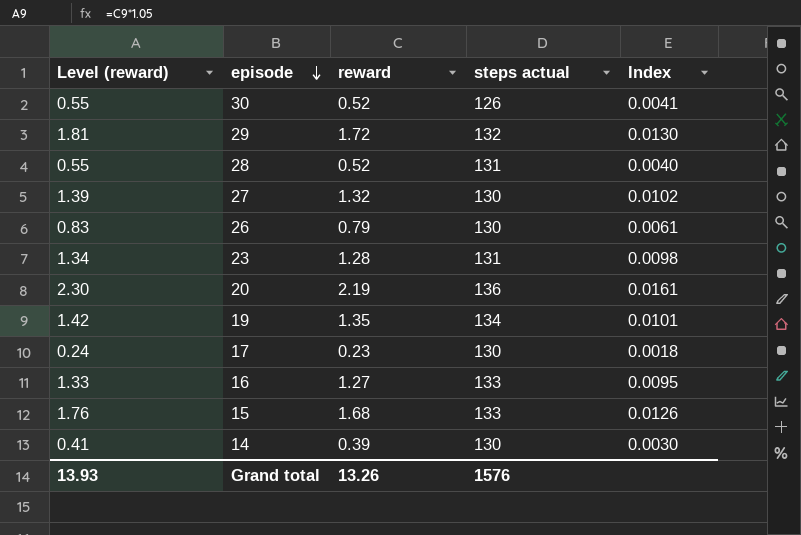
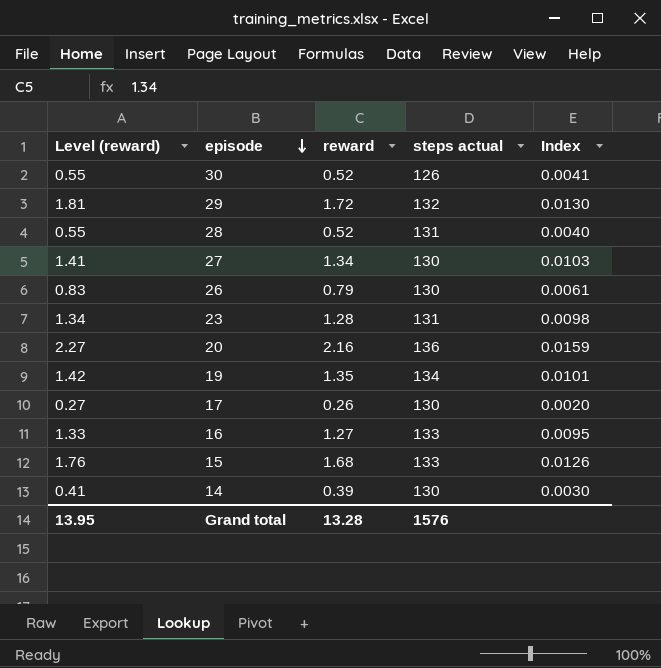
27 | Level (reward): 1.39 -> 1.41
27 | reward: 1.32 -> 1.34
27 | Index: 0.0102 -> 0.0103
20 | Level (reward): 2.30 -> 2.27
20 | reward: 2.19 -> 2.16
20 | Index: 0.0161 -> 0.0159
17 | Level (reward): 0.24 -> 0.27
17 | reward: 0.23 -> 0.26
17 | Index: 0.0018 -> 0.0020
Grand total | Level (reward): 13.93 -> 13.95
Grand total | reward: 13.26 -> 13.28

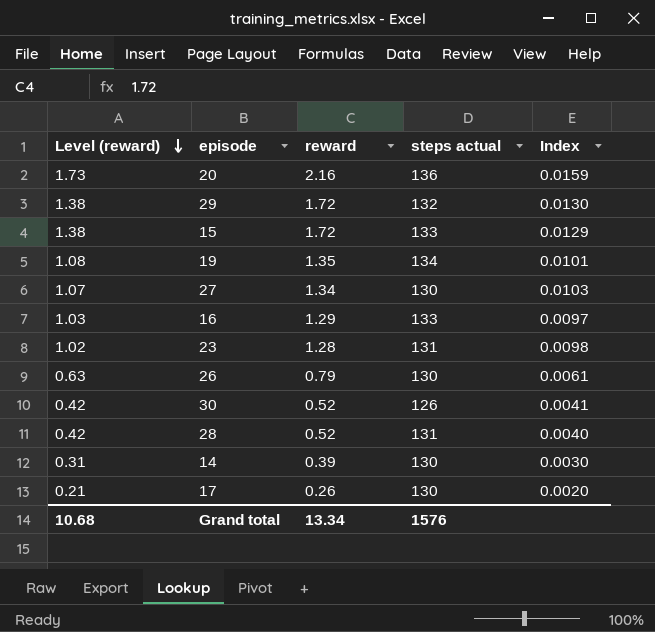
row order: episode descending -> Level (reward) descending
column Level (reward) | formula: [reward] * 1.05 -> [reward] * 0.8
15 | reward: 1.68 -> 1.72
15 | Index: 0.0126 -> 0.0129
16 | reward: 1.27 -> 1.29
16 | Index: 0.0095 -> 0.0097
Grand total | Level (reward): 13.95 -> 10.68
Grand total | reward: 13.28 -> 13.34

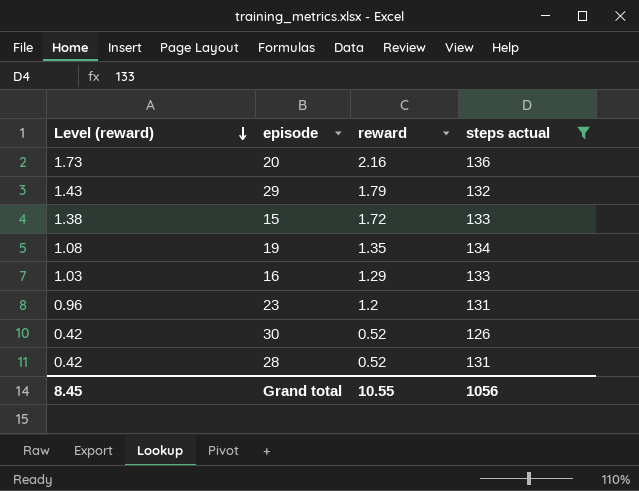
filter: none -> steps actual != 130
column Index | formula: [reward] / [steps actual] -> none
29 | Level (reward): 1.38 -> 1.43
29 | reward: 1.72 -> 1.79
23 | Level (reward): 1.02 -> 0.96
23 | reward: 1.28 -> 1.2
Grand total | Level (reward): 10.68 -> 8.45
Grand total | reward: 13.34 -> 10.55
Grand total | steps actual: 1576 -> 1056

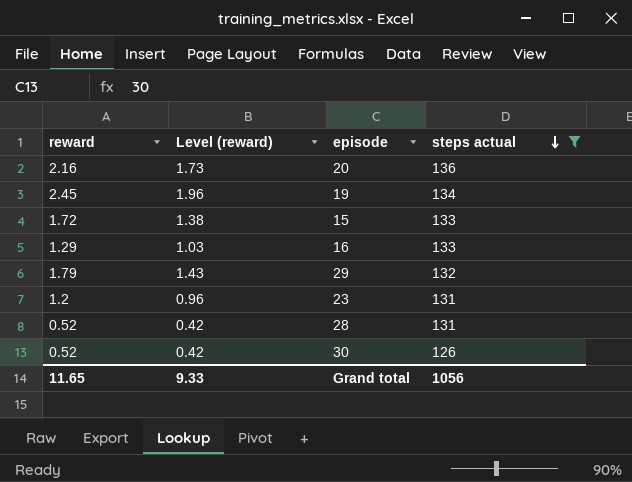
row order: Level (reward) descending -> steps actual descending
column reward | position: 3 -> 1
19 | reward: 1.35 -> 2.45
19 | Level (reward): 1.08 -> 1.96
Grand total | reward: 10.55 -> 11.65
Grand total | Level (reward): 8.45 -> 9.33

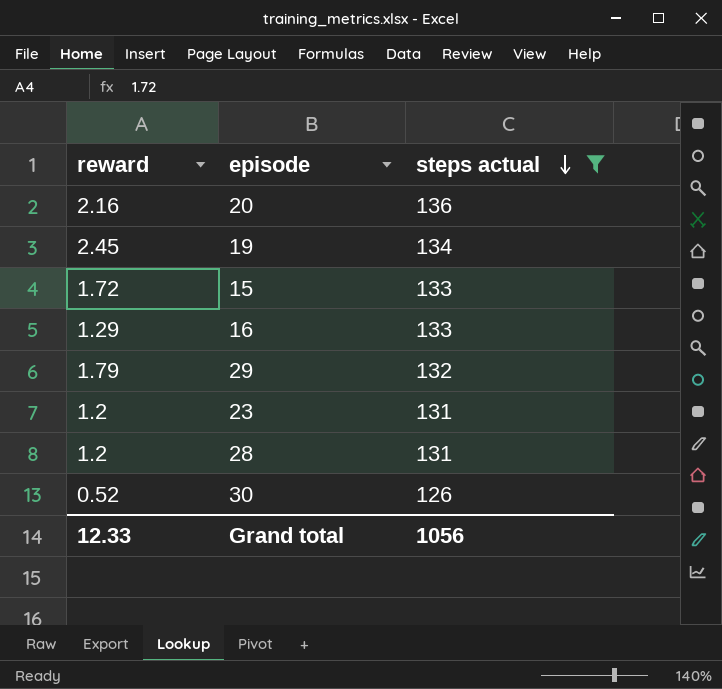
column Level (reward) | formula: [reward] * 0.8 -> none
28 | reward: 0.52 -> 1.2
Grand total | reward: 11.65 -> 12.33

